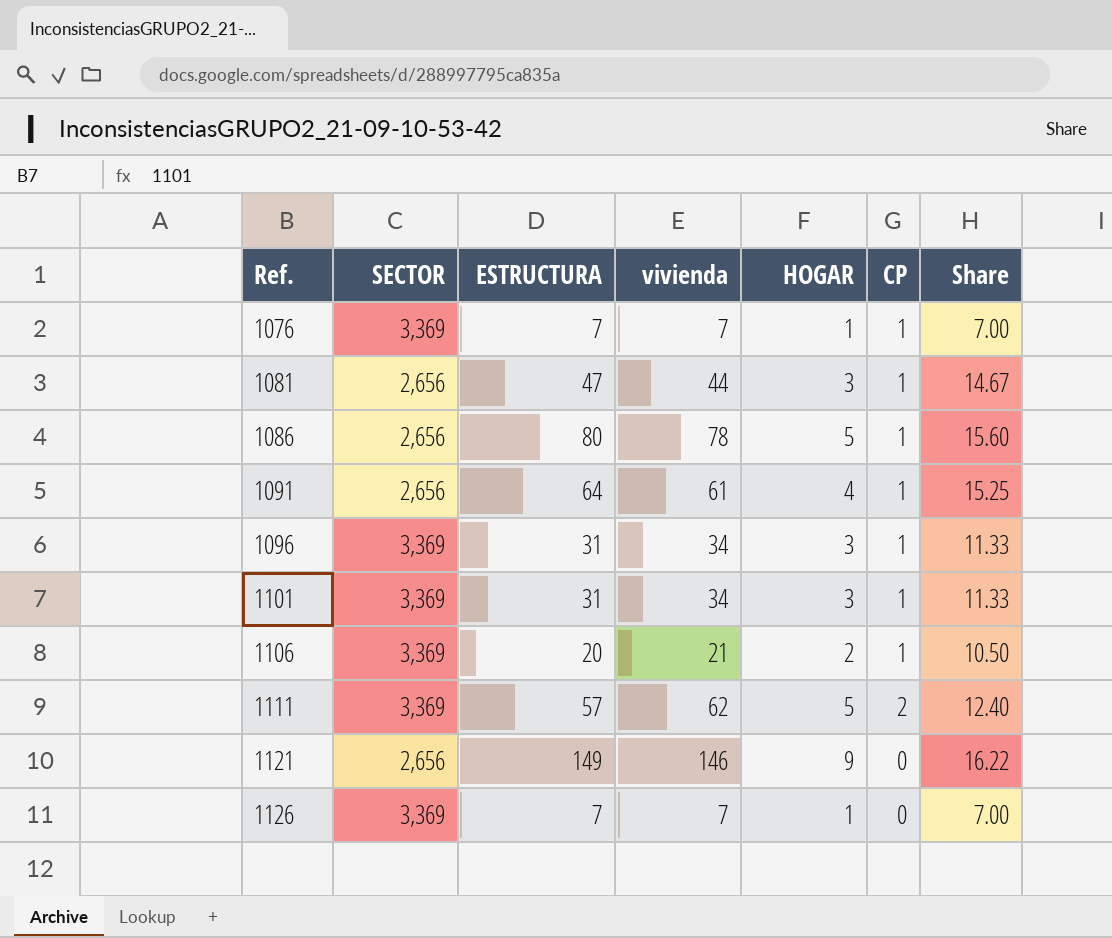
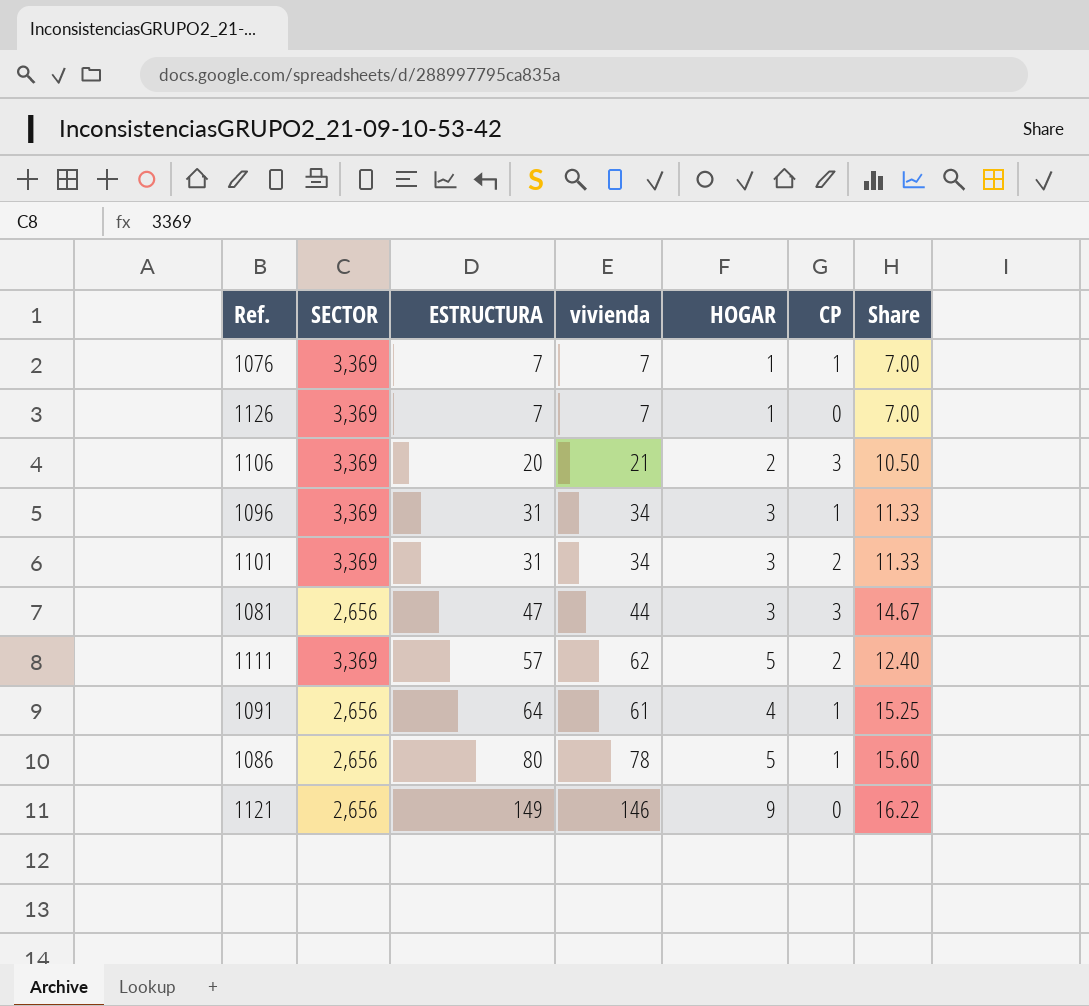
row order: Ref. ascending -> ESTRUCTURA ascending
1106 | CP: 1 -> 3
1101 | CP: 1 -> 2
1081 | CP: 1 -> 3

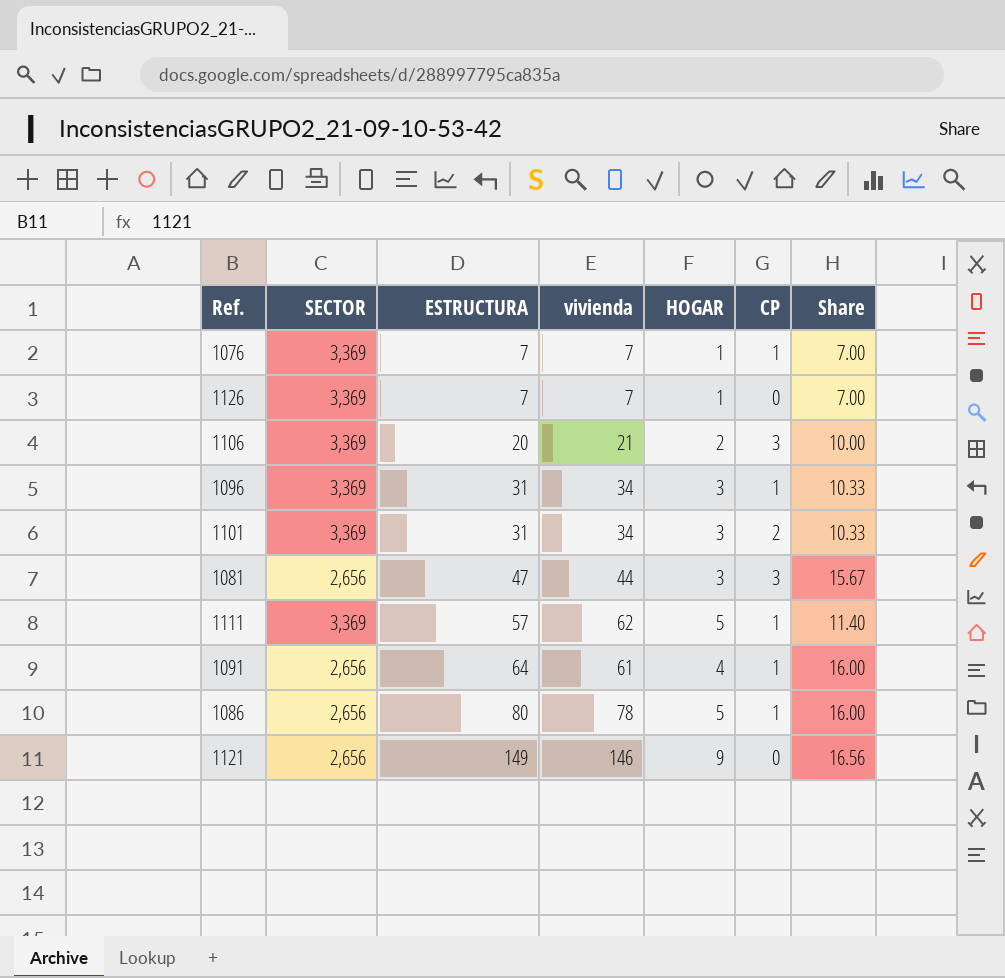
column Share | formula: [vivienda] / [HOGAR] -> [ESTRUCTURA] / [HOGAR]
1111 | CP: 2 -> 1

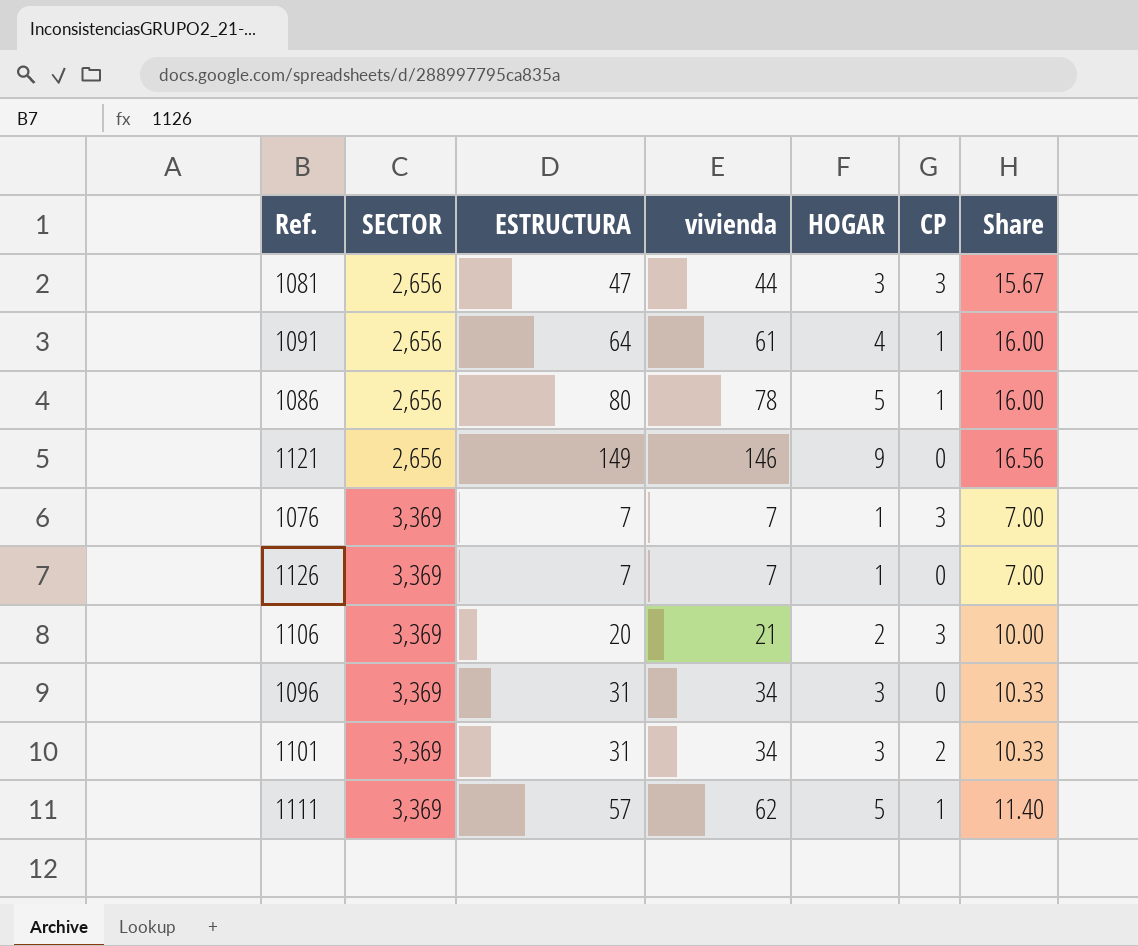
row order: ESTRUCTURA ascending -> SECTOR ascending
1076 | CP: 1 -> 3
1096 | CP: 1 -> 0

